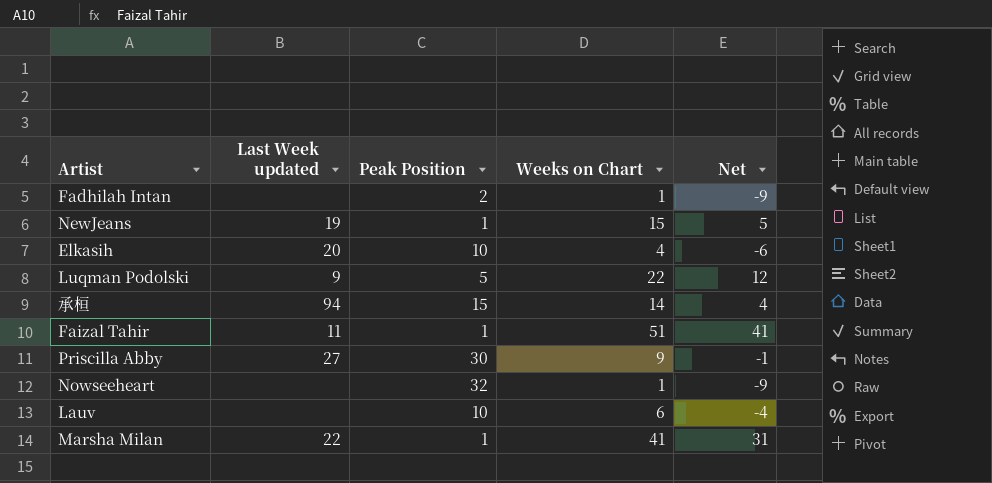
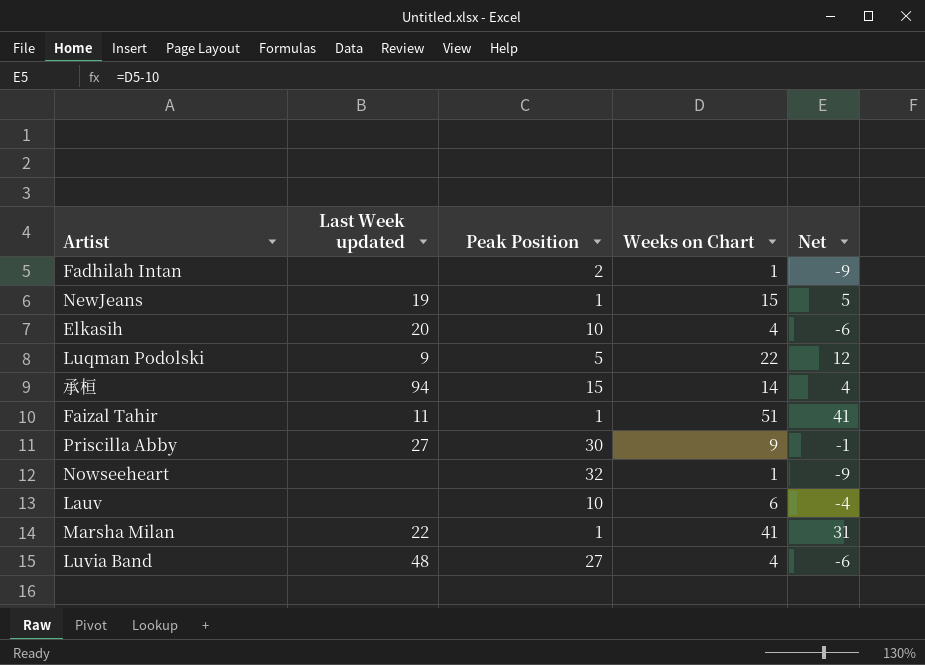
row Luvia Band: none -> 48 | 27 | 4 | -6

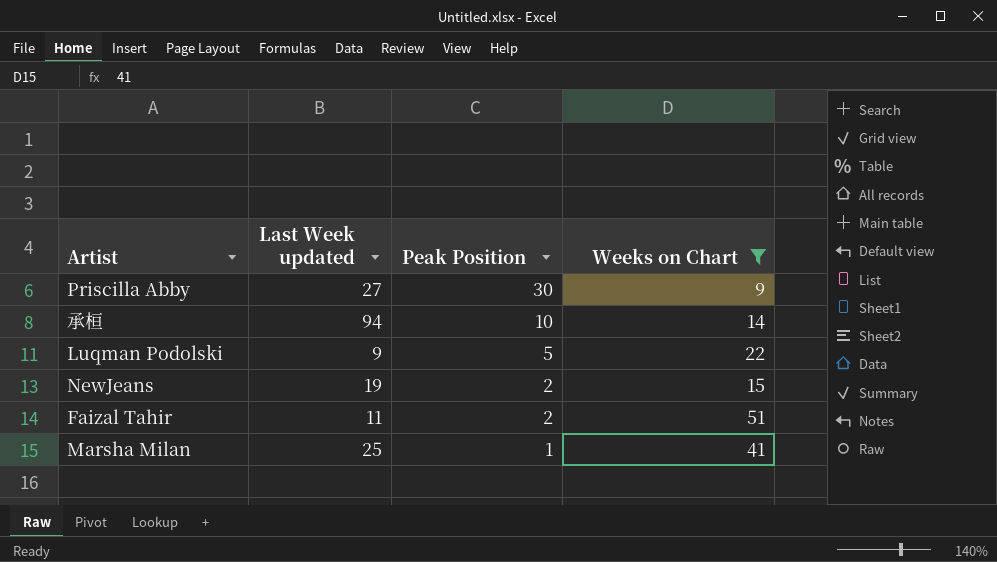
filter: none -> Weeks on Chart >= 9
row order: none -> Peak Position descending
column Net | formula: [Weeks on Chart] - 10 -> none
承桓 | Peak Position: 15 -> 10
NewJeans | Peak Position: 1 -> 2
Faizal Tahir | Peak Position: 1 -> 2
Marsha Milan | Last Week updated: 22 -> 25

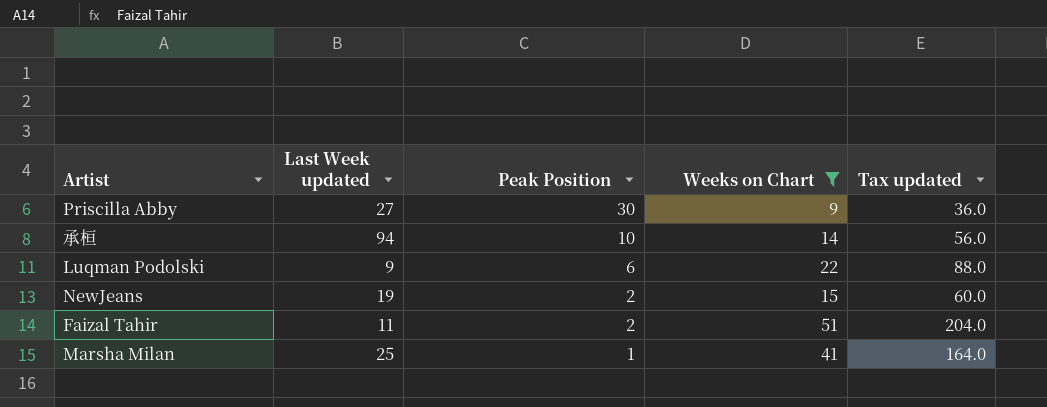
column Tax updated | formula: none -> [Weeks on Chart] * 4
Luqman Podolski | Peak Position: 5 -> 6

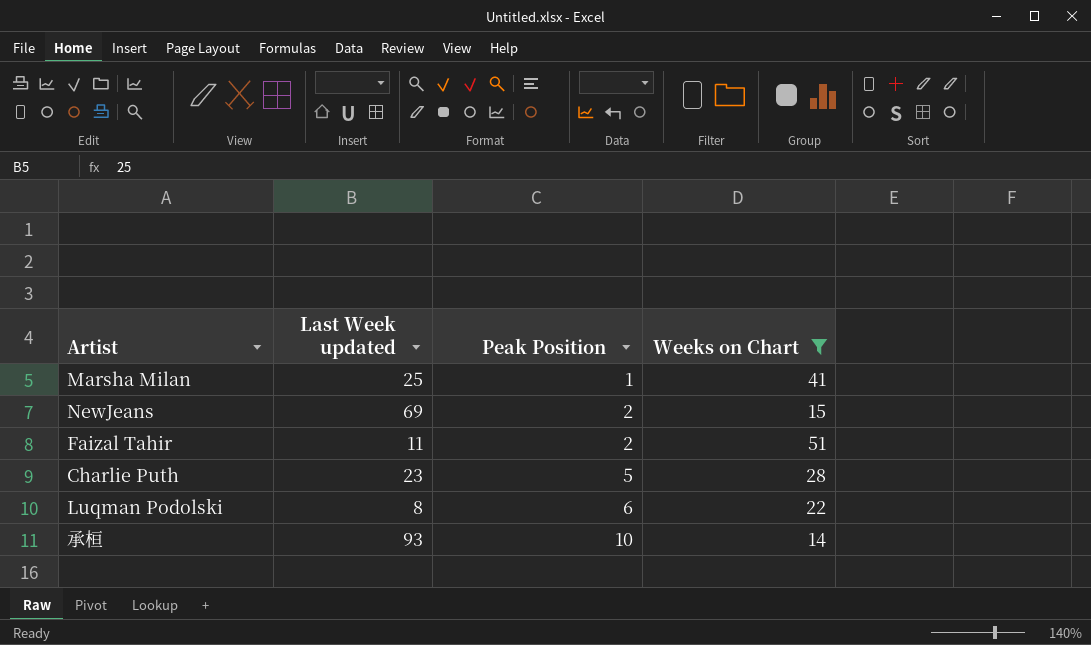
row order: Peak Position descending -> Peak Position ascending
column Tax updated | formula: [Weeks on Chart] * 4 -> none
row Priscilla Abby: 27 | 30 | 9 | 36.0 -> none
NewJeans | Last Week updated: 19 -> 69
row Charlie Puth: none -> 23 | 5 | 28
Luqman Podolski | Last Week updated: 9 -> 8
承桓 | Last Week updated: 94 -> 93

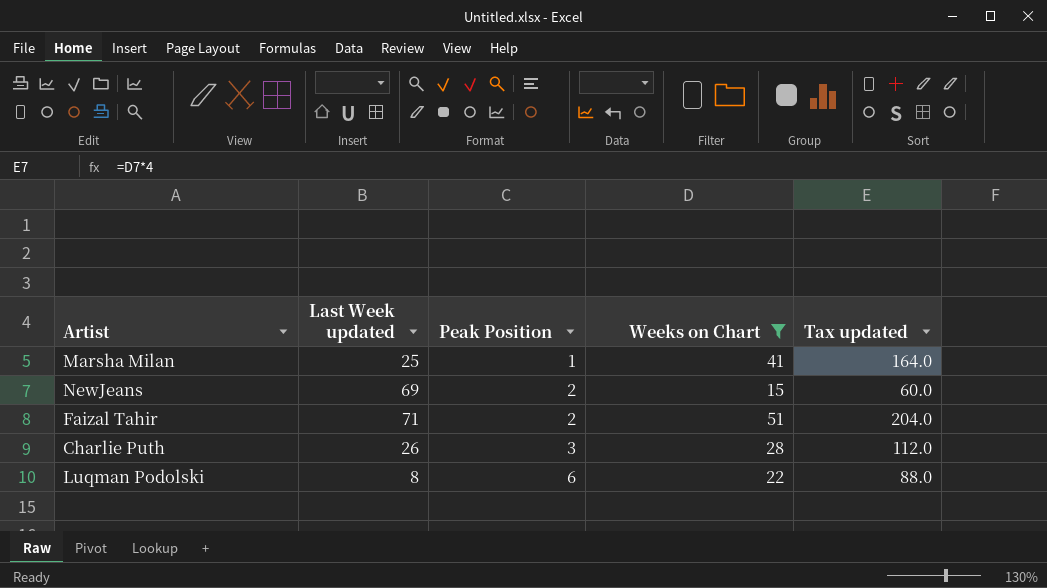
column Tax updated | formula: none -> [Weeks on Chart] * 4
row 承桓: 93 | 10 | 14 -> none
Faizal Tahir | Last Week updated: 11 -> 71
Charlie Puth | Last Week updated: 23 -> 26
Charlie Puth | Peak Position: 5 -> 3

